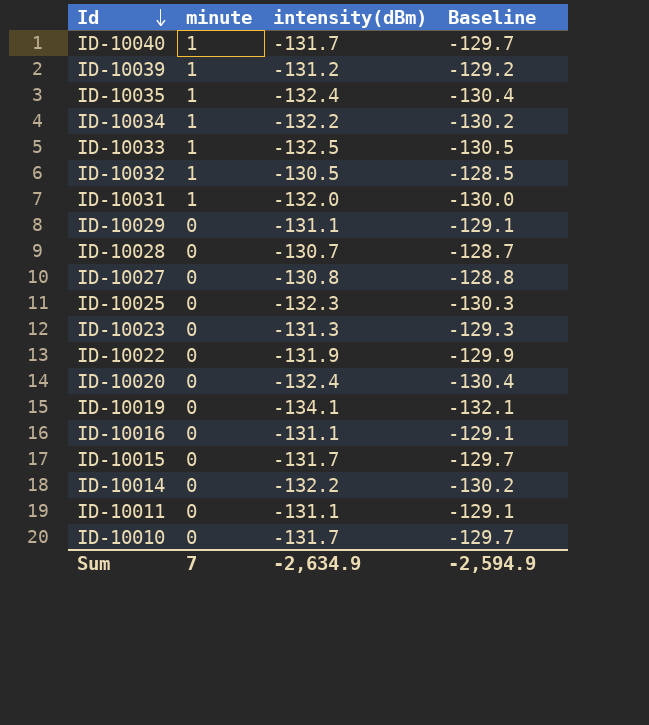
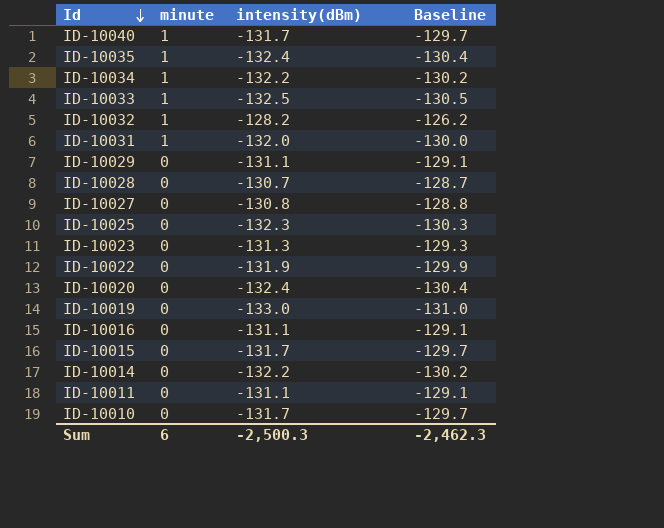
row ID-10039: 1 | -131.2 | -129.2 -> none
ID-10032 | intensity(dBm): -130.5 -> -128.2
ID-10032 | Baseline: -128.5 -> -126.2
ID-10019 | intensity(dBm): -134.1 -> -133.0
ID-10019 | Baseline: -132.1 -> -131.0
Sum | minute: 7 -> 6
Sum | intensity(dBm): -2,634.9 -> -2,500.3
Sum | Baseline: -2,594.9 -> -2,462.3

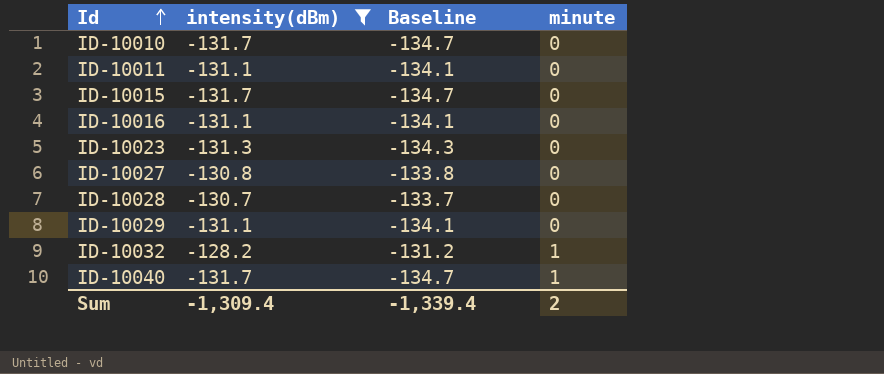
filter: none -> intensity(dBm) >= -131.7
row order: Id descending -> Id ascending
column Baseline | formula: [intensity(dBm)] + 2 -> [intensity(dBm)] - 3
column minute | position: 2 -> 4
Sum | intensity(dBm): -2,500.3 -> -1,309.4
Sum | Baseline: -2,462.3 -> -1,339.4
Sum | minute: 6 -> 2

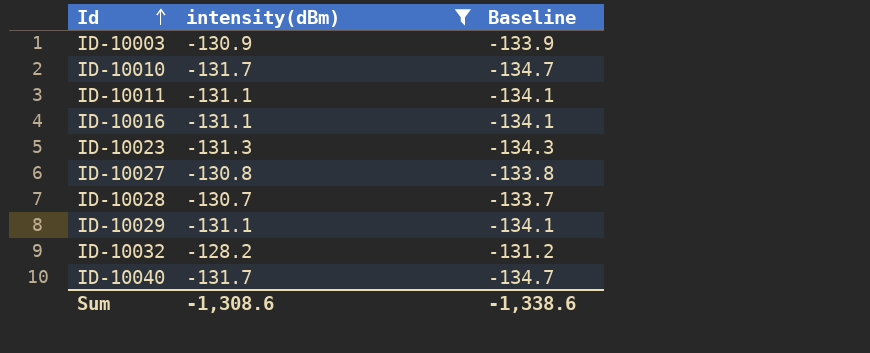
column minute | position: 4 -> none
row ID-10015: -131.7 | -134.7 | 0 -> none
row ID-10003: none -> -130.9 | -133.9
Sum | intensity(dBm): -1,309.4 -> -1,308.6
Sum | Baseline: -1,339.4 -> -1,338.6

